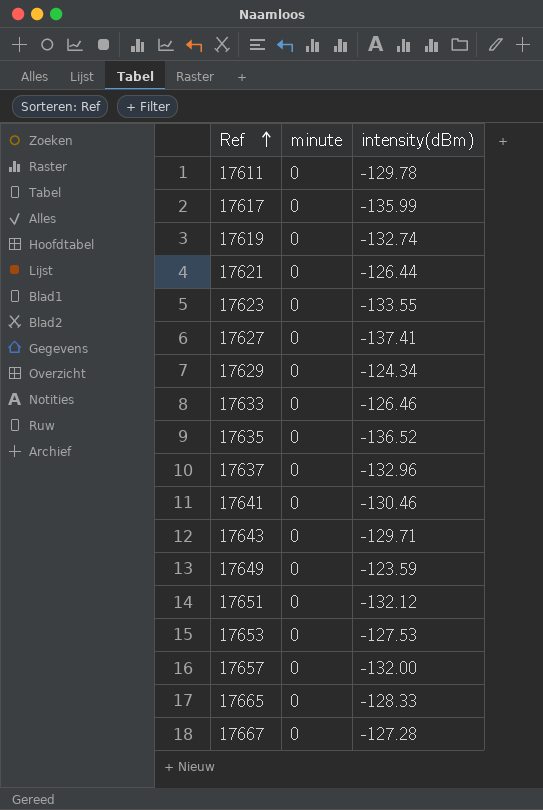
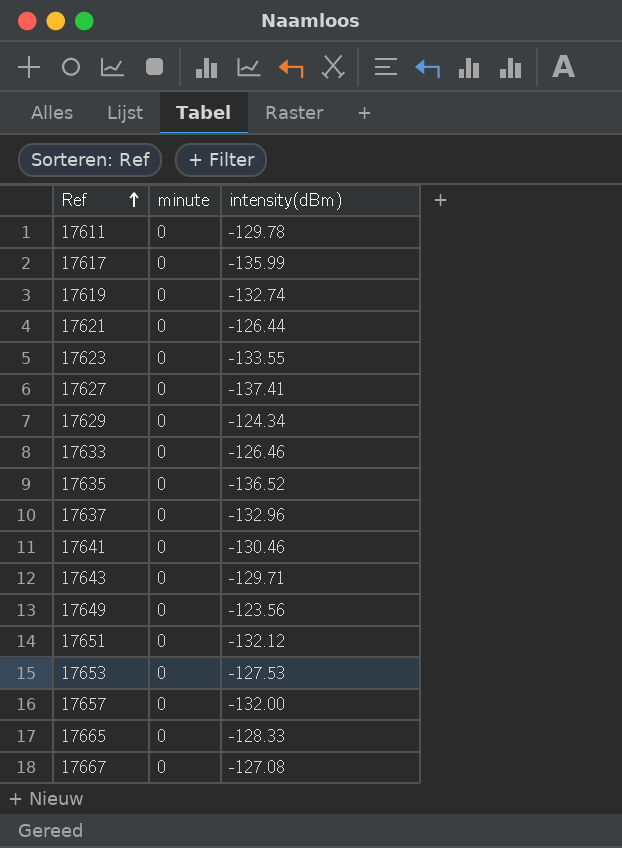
17649 | intensity(dBm): -123.59 -> -123.56
17667 | intensity(dBm): -127.28 -> -127.08

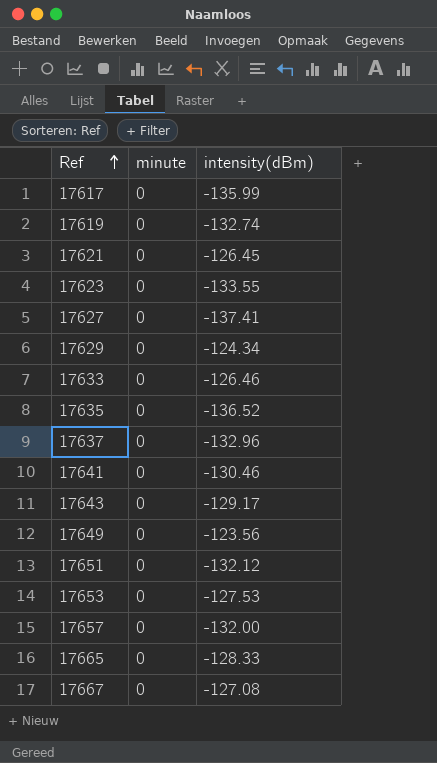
row 17611: 0 | -129.78 -> none
17621 | intensity(dBm): -126.44 -> -126.45
17643 | intensity(dBm): -129.71 -> -129.17

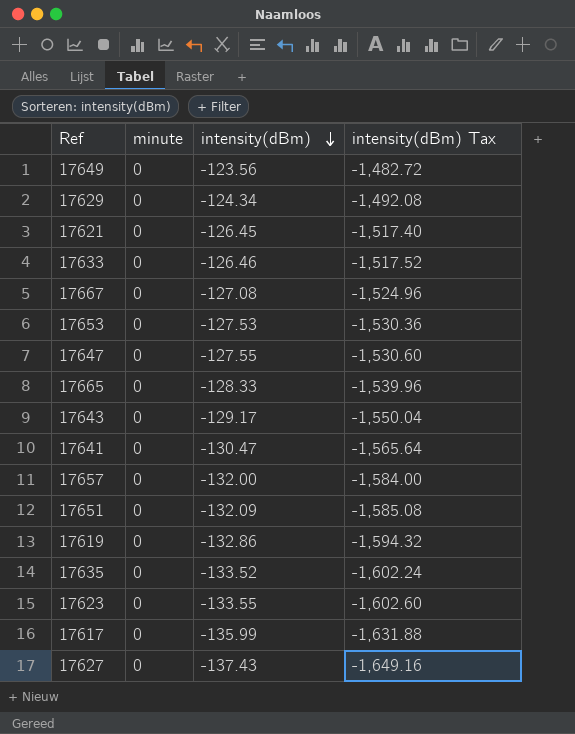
row order: Ref ascending -> intensity(dBm) descending
column intensity(dBm) Tax | formula: none -> [intensity(dBm)] * 12
row 17637: 0 | -132.96 -> none
row 17647: none -> 0 | -127.55 | -1,530.60
17641 | intensity(dBm): -130.46 -> -130.47
17651 | intensity(dBm): -132.12 -> -132.09
17619 | intensity(dBm): -132.74 -> -132.86
17635 | intensity(dBm): -136.52 -> -133.52
17627 | intensity(dBm): -137.41 -> -137.43

